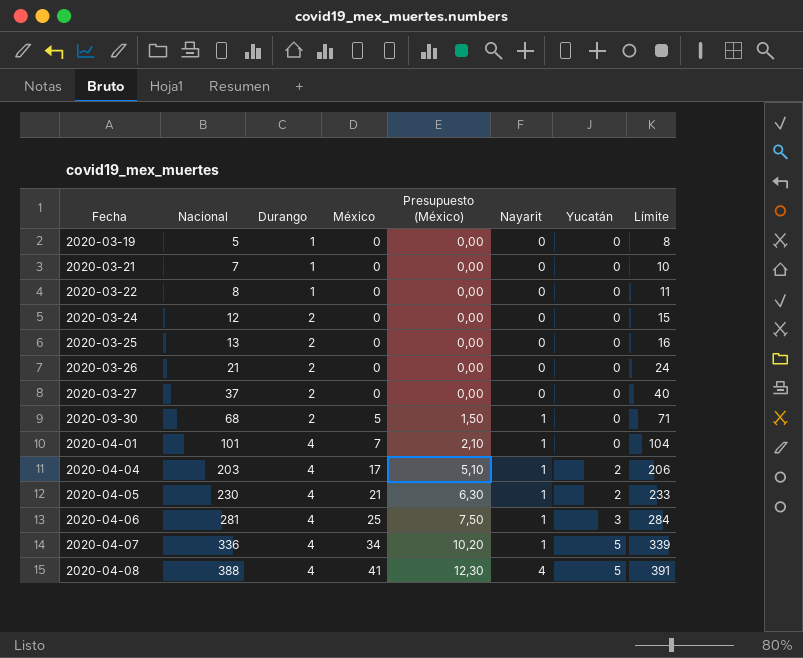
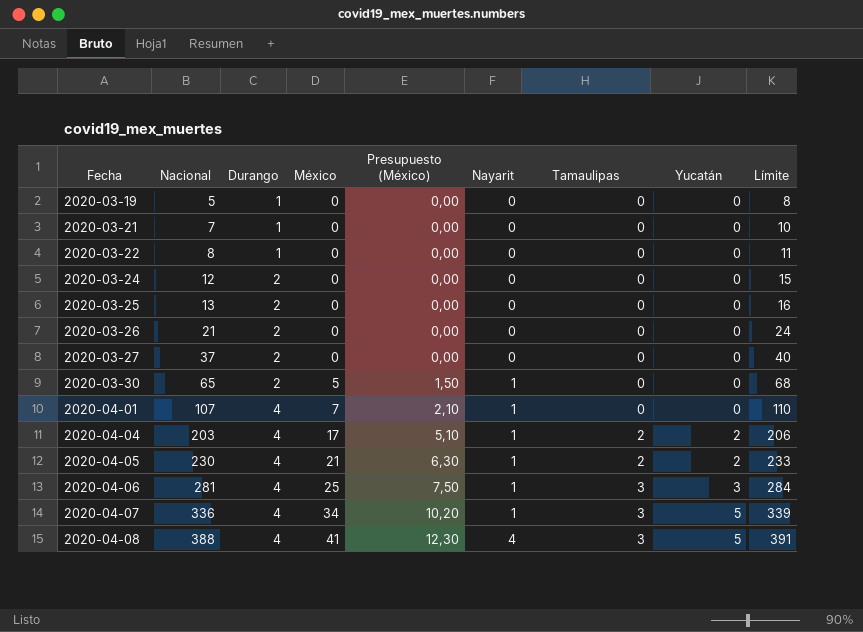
column Tamaulipas | position: none -> 7
2020-03-30 | Nacional: 68 -> 65
2020-03-30 | Límite: 71 -> 68
2020-04-01 | Nacional: 101 -> 107
2020-04-01 | Límite: 104 -> 110

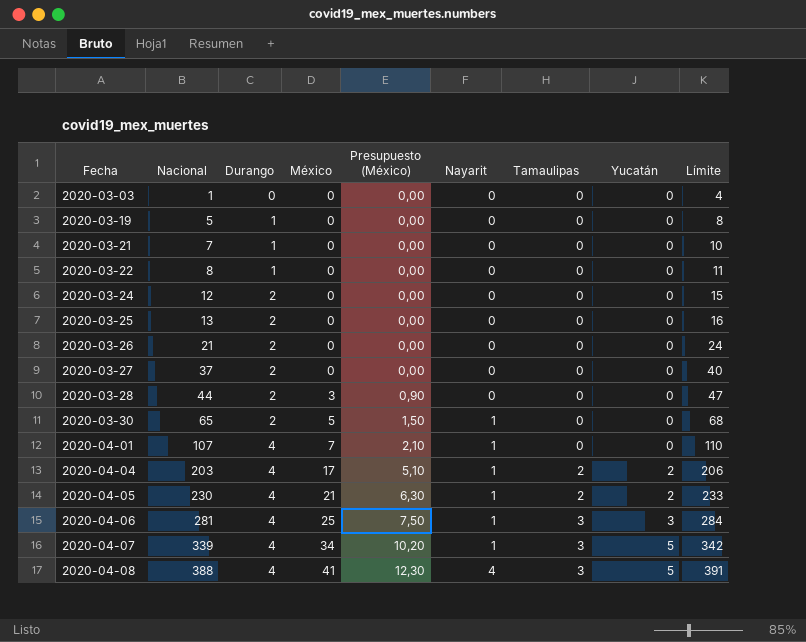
row 2020-03-03: none -> 1 | 0 | 0 | 0,00 | 0 | 0 | 0 | 4
row 2020-03-28: none -> 44 | 2 | 3 | 0,90 | 0 | 0 | 0 | 47
2020-04-07 | Nacional: 336 -> 339
2020-04-07 | Límite: 339 -> 342

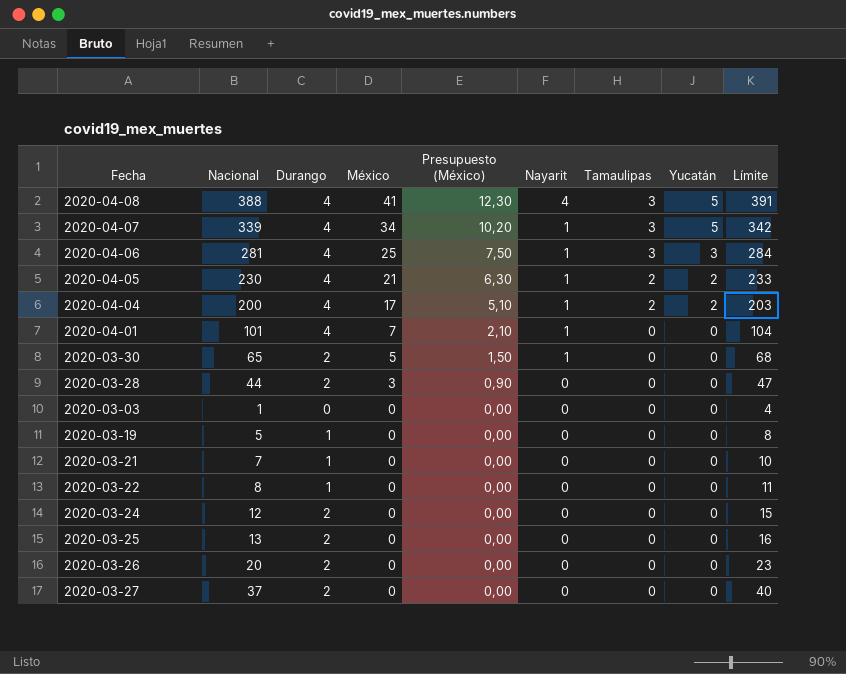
row order: Fecha ascending -> México descending
2020-04-04 | Nacional: 203 -> 200
2020-04-04 | Límite: 206 -> 203
2020-04-01 | Nacional: 107 -> 101
2020-04-01 | Límite: 110 -> 104
2020-03-26 | Nacional: 21 -> 20
2020-03-26 | Límite: 24 -> 23

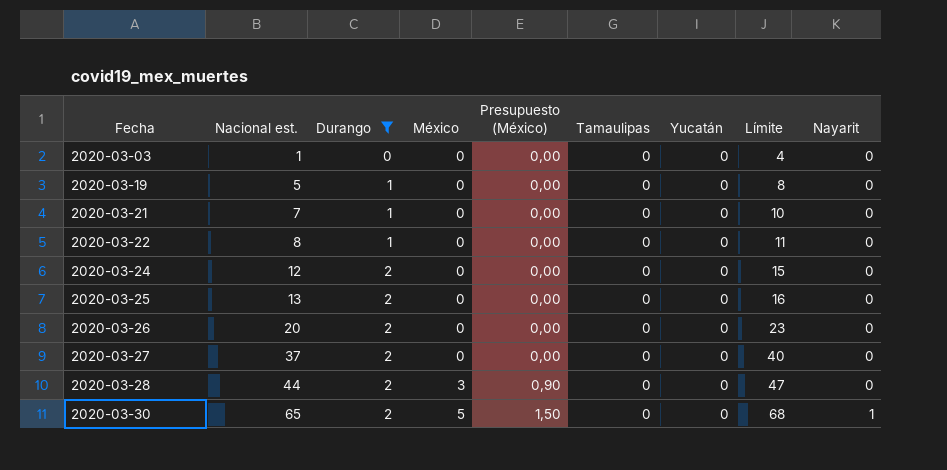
filter: none -> Durango != 4
row order: México descending -> Fecha ascending
column name: Nacional -> Nacional est.
column Nayarit | position: 6 -> 9

